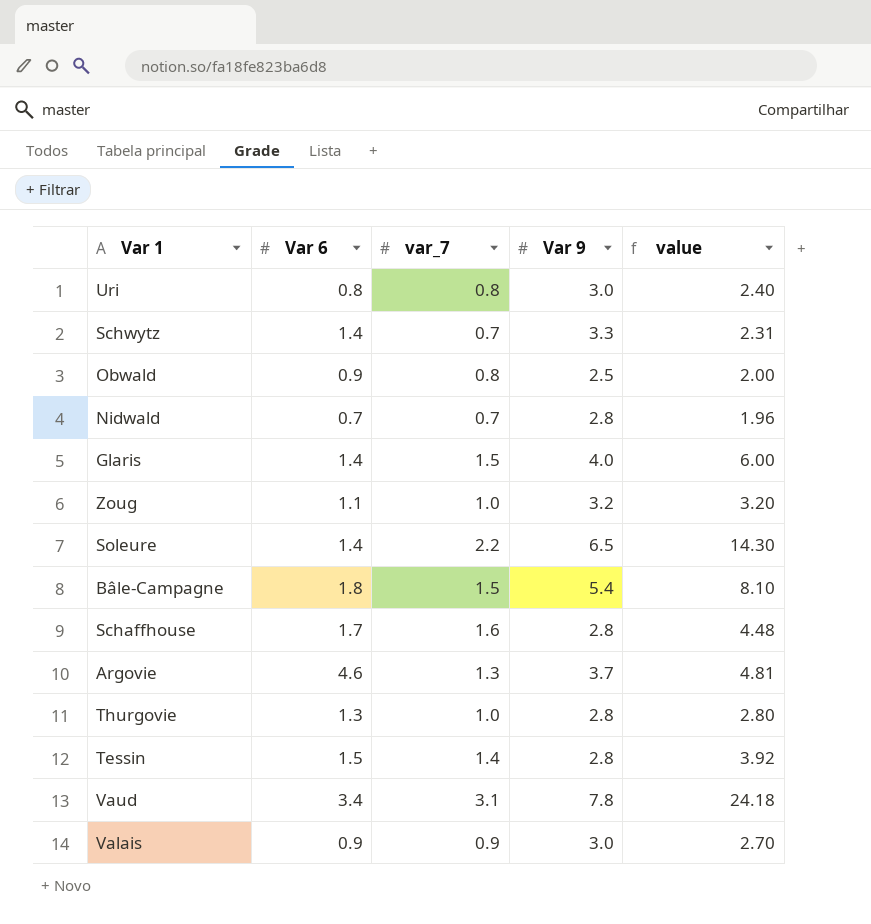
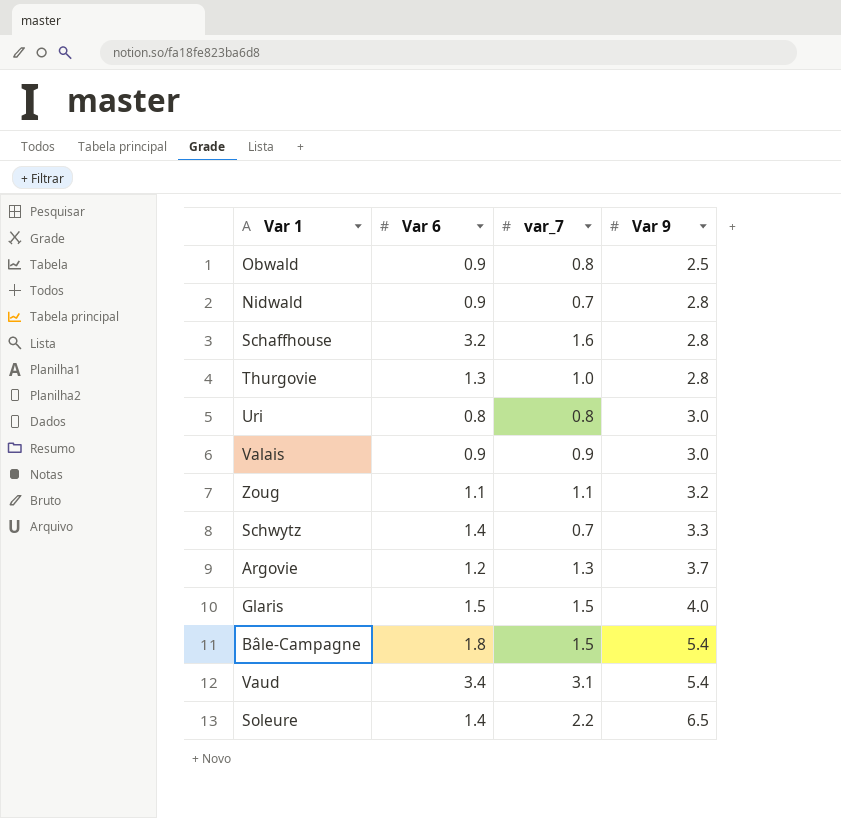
row order: none -> Var 9 ascending
column value | formula: [var_7] * [Var 9] -> none
row Tessin: 1.5 | 1.4 | 2.8 | 3.92 -> none
Nidwald | Var 6: 0.7 -> 0.9
Schaffhouse | Var 6: 1.7 -> 3.2
Zoug | var_7: 1.0 -> 1.1
Argovie | Var 6: 4.6 -> 1.2
Glaris | Var 6: 1.4 -> 1.5
Vaud | Var 9: 7.8 -> 5.4

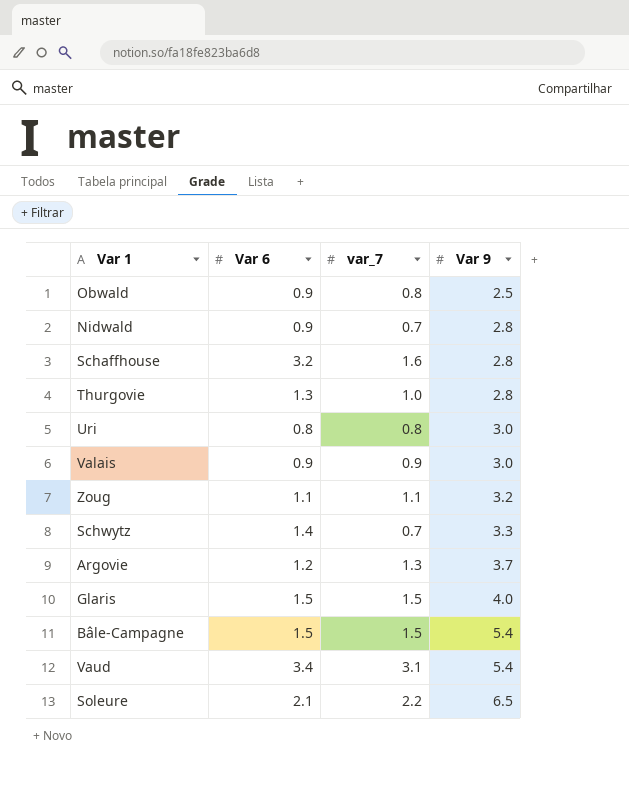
Bâle-Campagne | Var 6: 1.8 -> 1.5
Soleure | Var 6: 1.4 -> 2.1

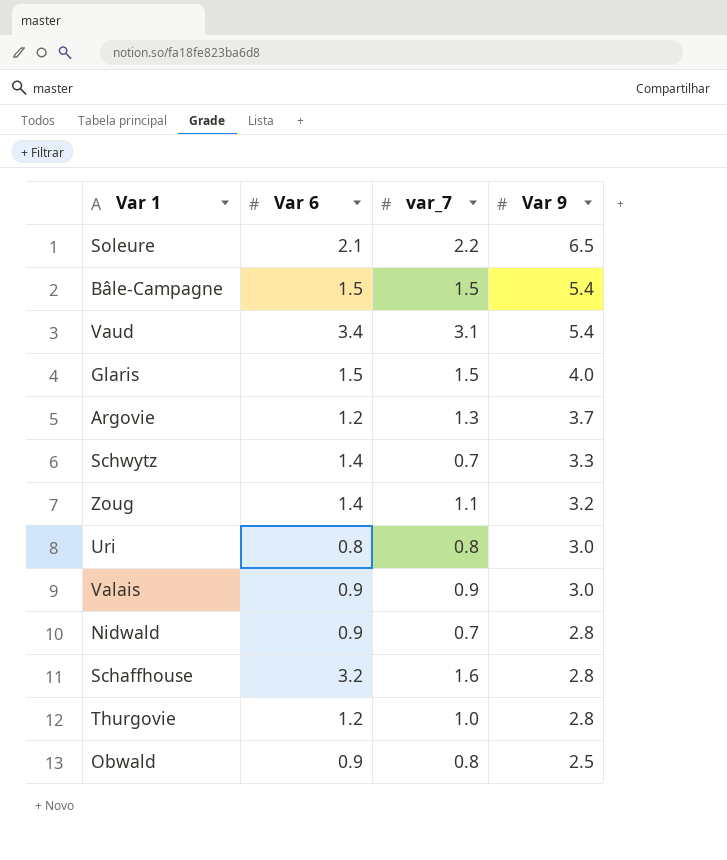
row order: Var 9 ascending -> Var 9 descending
Zoug | Var 6: 1.1 -> 1.4
Thurgovie | Var 6: 1.3 -> 1.2

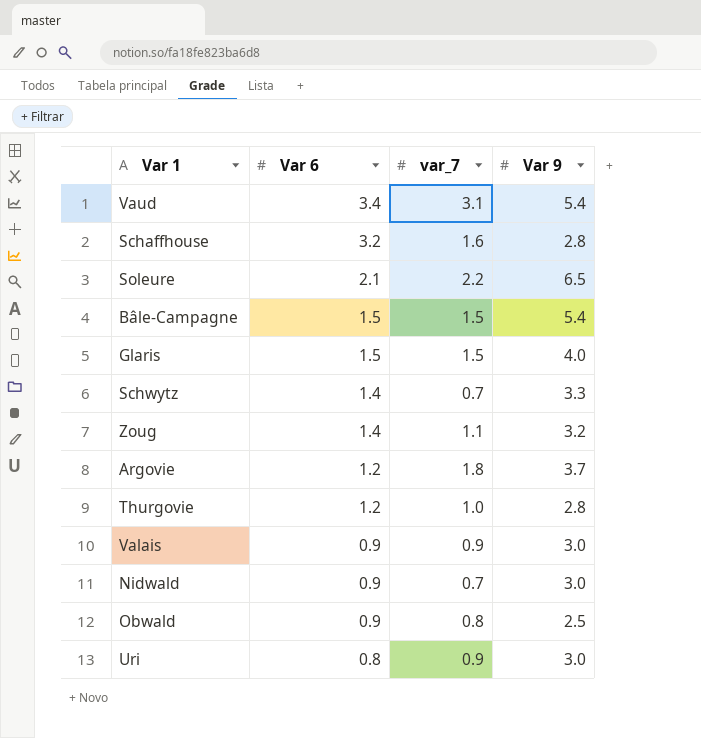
row order: Var 9 descending -> Var 6 descending
Argovie | var_7: 1.3 -> 1.8
Nidwald | Var 9: 2.8 -> 3.0
Uri | var_7: 0.8 -> 0.9

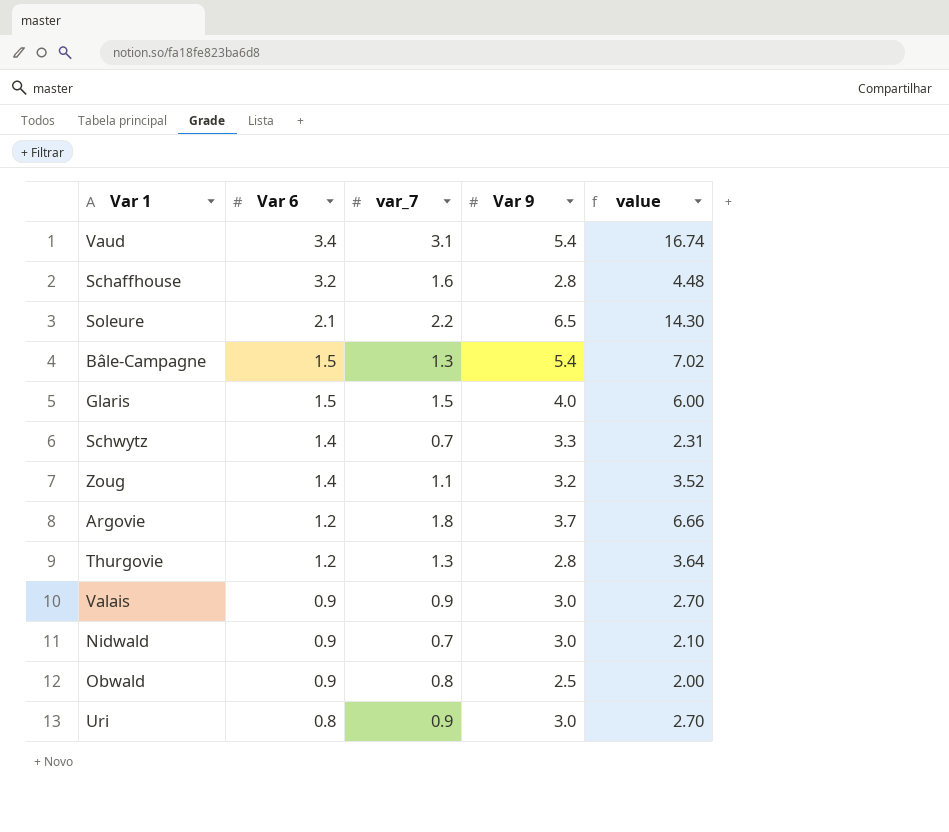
column value | formula: none -> [var_7] * [Var 9]
Bâle-Campagne | var_7: 1.5 -> 1.3
Thurgovie | var_7: 1.0 -> 1.3

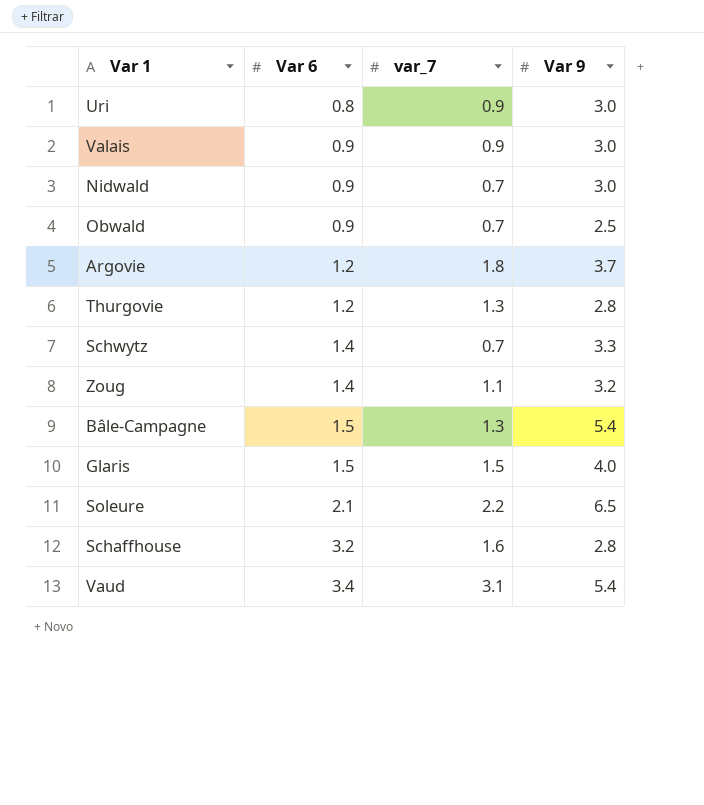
row order: Var 6 descending -> Var 6 ascending
column value | formula: [var_7] * [Var 9] -> none
Obwald | var_7: 0.8 -> 0.7

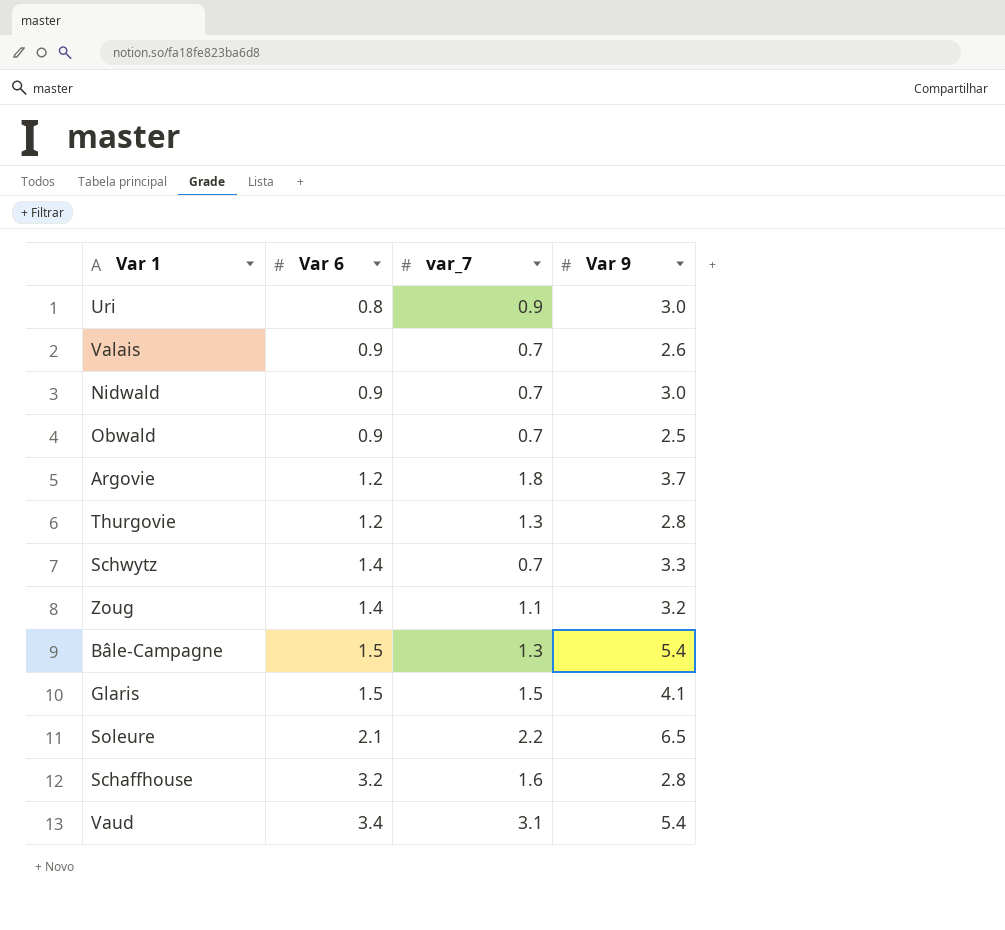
Valais | var_7: 0.9 -> 0.7
Valais | Var 9: 3.0 -> 2.6
Glaris | Var 9: 4.0 -> 4.1

